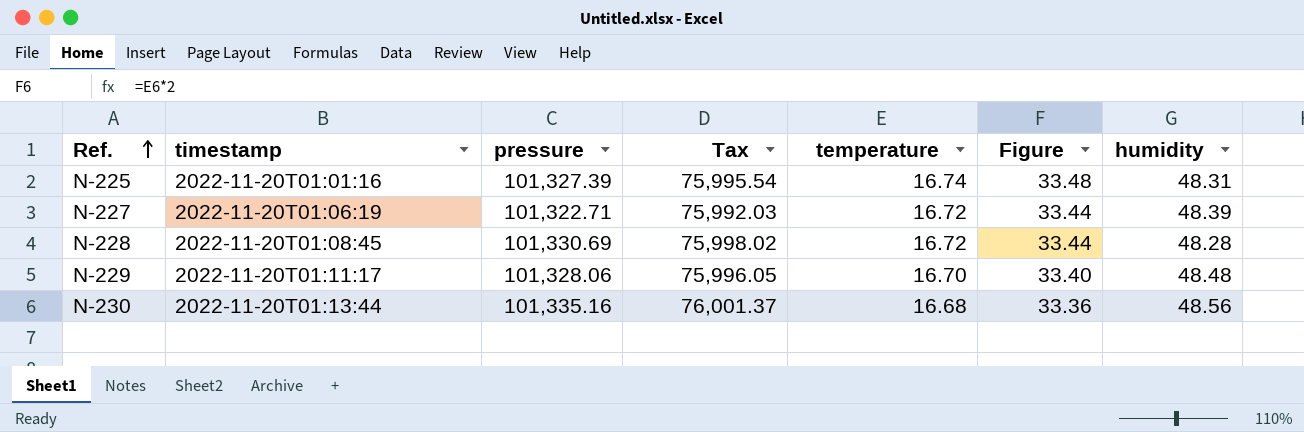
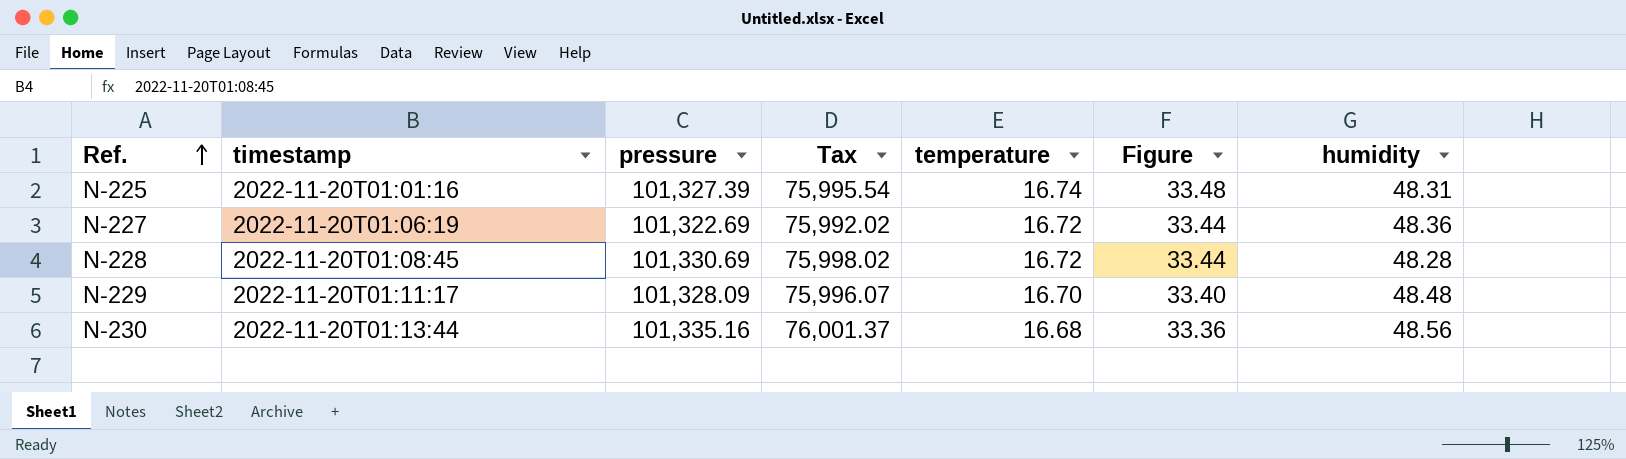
N-227 | pressure: 101,322.71 -> 101,322.69
N-227 | Tax: 75,992.03 -> 75,992.02
N-227 | humidity: 48.39 -> 48.36
N-229 | pressure: 101,328.06 -> 101,328.09
N-229 | Tax: 75,996.05 -> 75,996.07

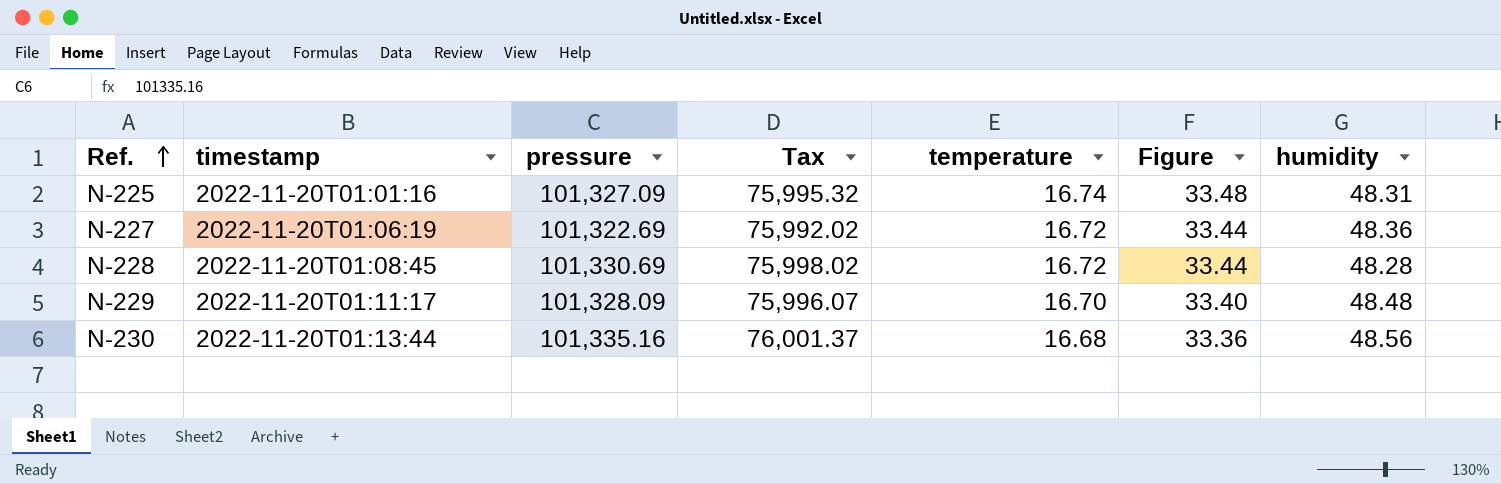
N-225 | pressure: 101,327.39 -> 101,327.09
N-225 | Tax: 75,995.54 -> 75,995.32

